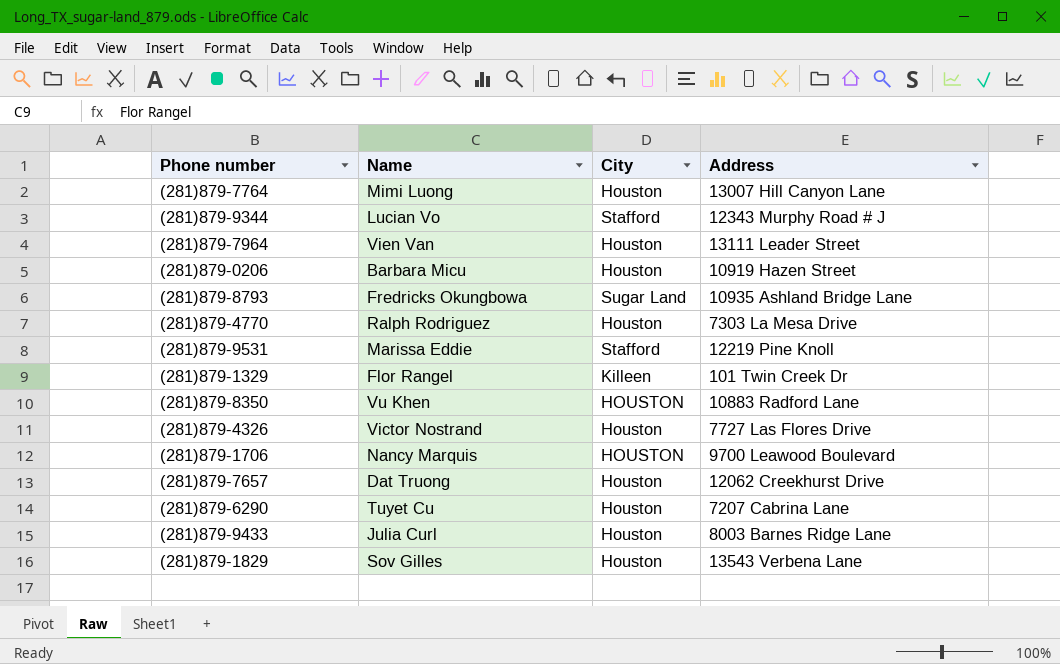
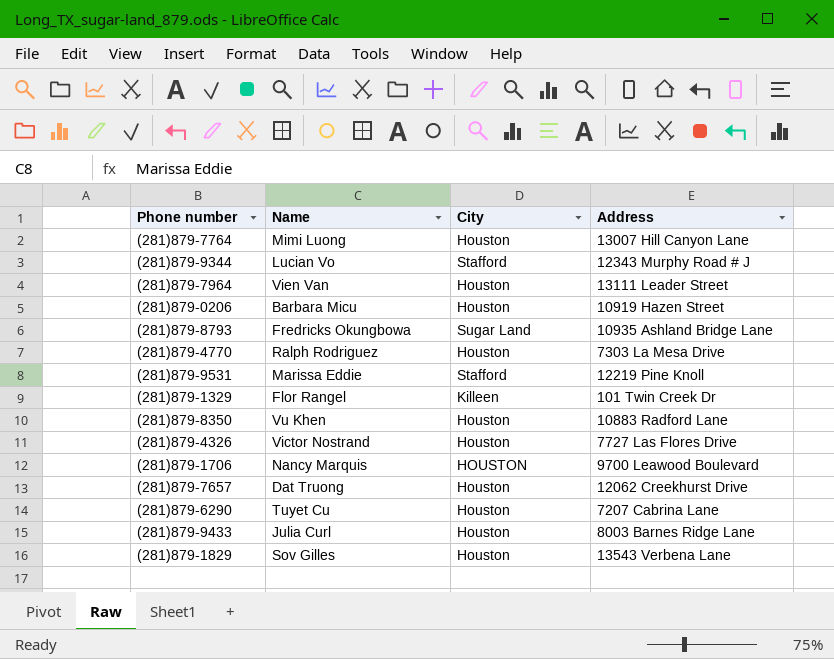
(281)879-8350 | City: HOUSTON -> Houston

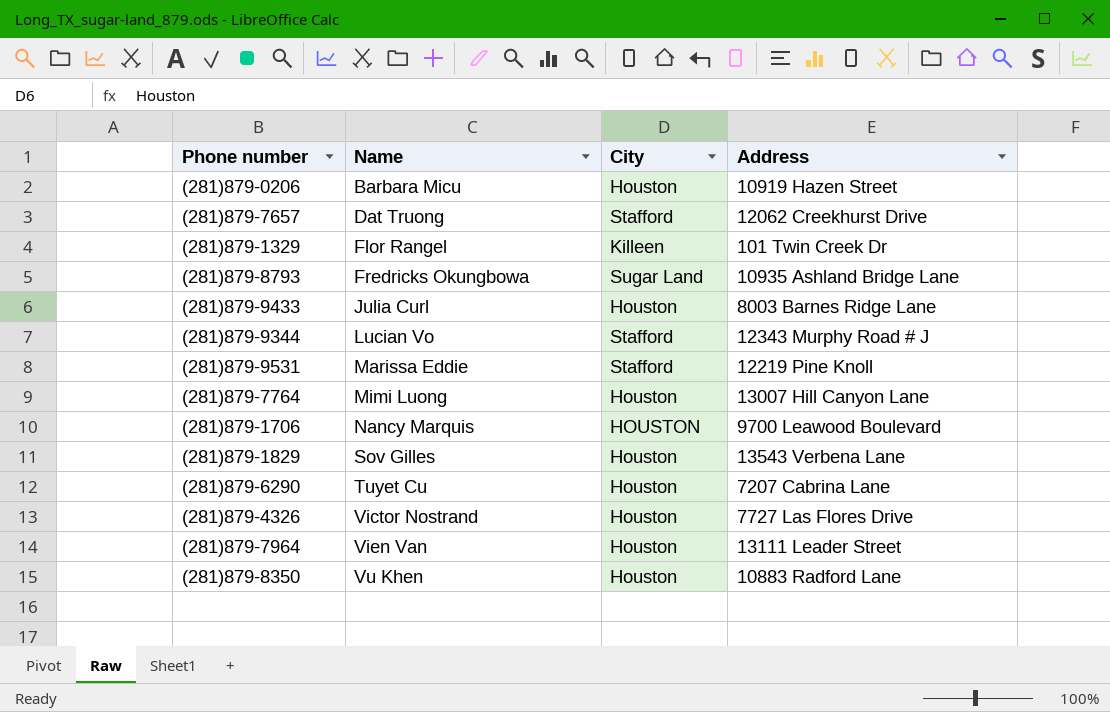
row order: none -> Name ascending
row (281)879-4770: Ralph Rodriguez | Houston | 7303 La Mesa Drive -> none
(281)879-7657 | City: Houston -> Stafford

